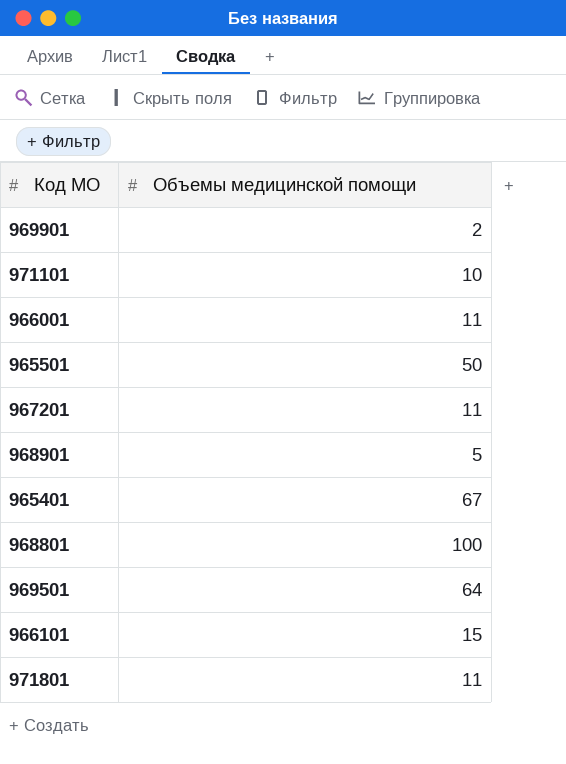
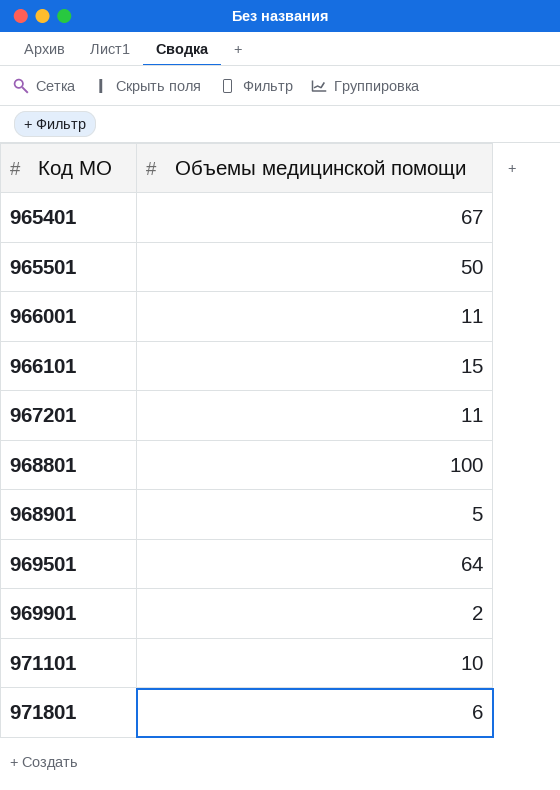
row order: none -> Код МО ascending
971801 | Объемы медицинской помощи: 11 -> 6

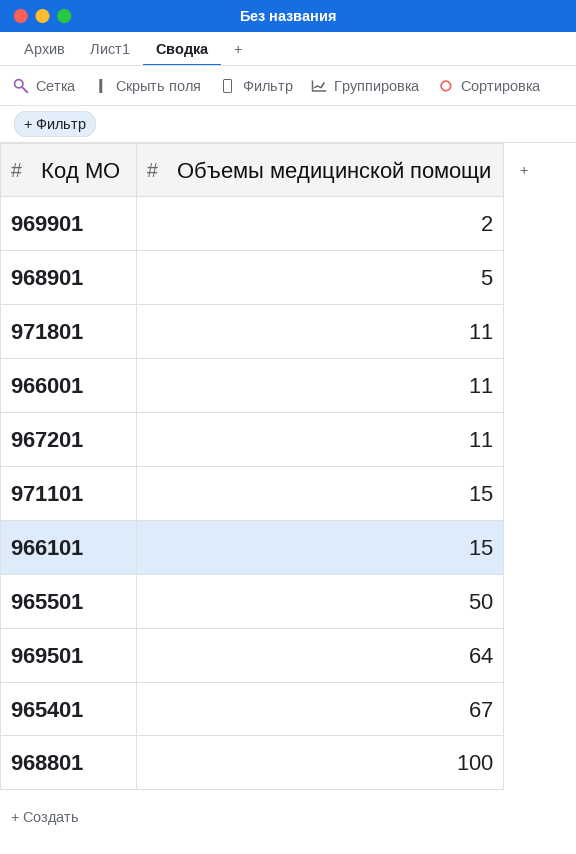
row order: Код МО ascending -> Объемы медицинской помощи ascending
971801 | Объемы медицинской помощи: 6 -> 11
971101 | Объемы медицинской помощи: 10 -> 15

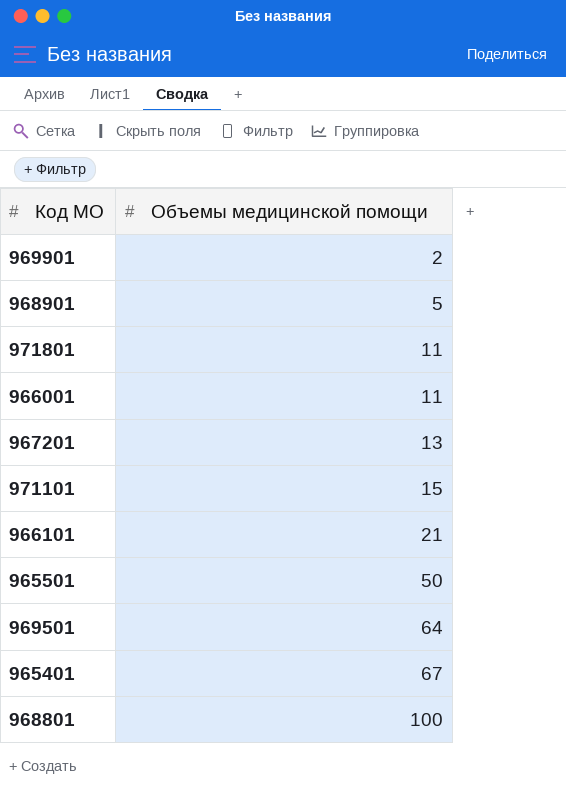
967201 | Объемы медицинской помощи: 11 -> 13
966101 | Объемы медицинской помощи: 15 -> 21

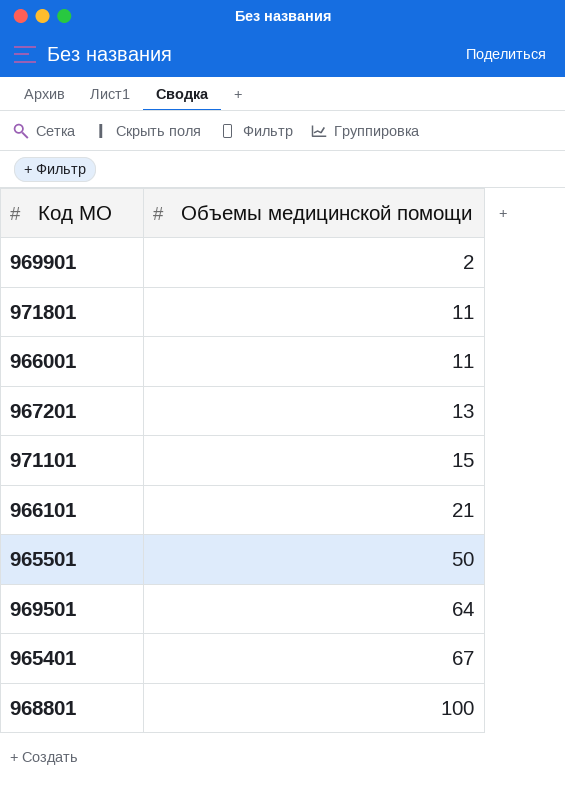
row 968901: 5 -> none

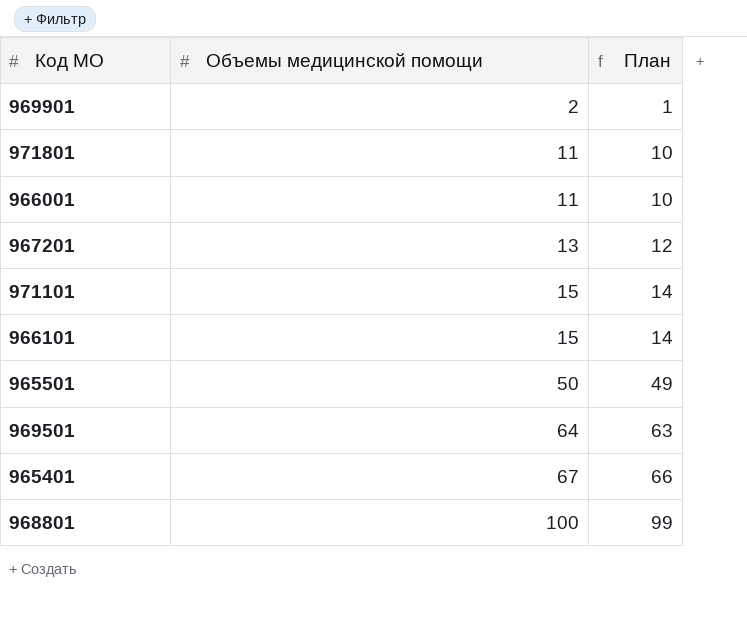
column План | formula: none -> [Объемы медицинской помощи] - 1
966101 | Объемы медицинской помощи: 21 -> 15

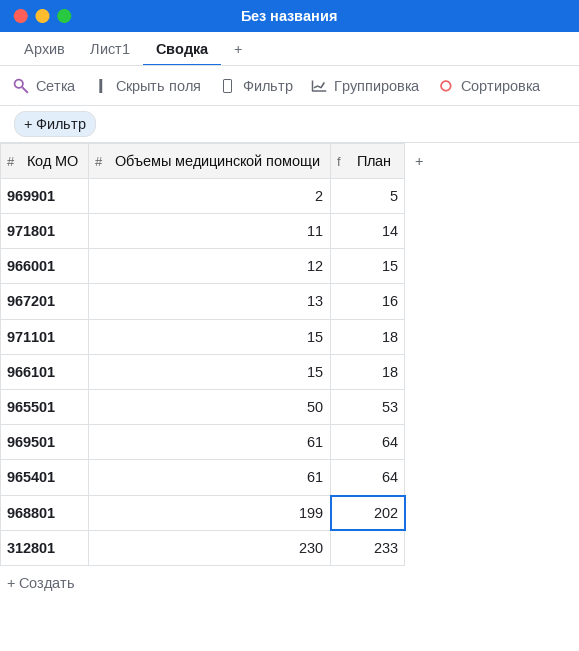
column План | formula: [Объемы медицинской помощи] - 1 -> [Объемы медицинской помощи] + 3
966001 | Объемы медицинской помощи: 11 -> 12
969501 | Объемы медицинской помощи: 64 -> 61
965401 | Объемы медицинской помощи: 67 -> 61
968801 | Объемы медицинской помощи: 100 -> 199
row 312801: none -> 230 | 233

